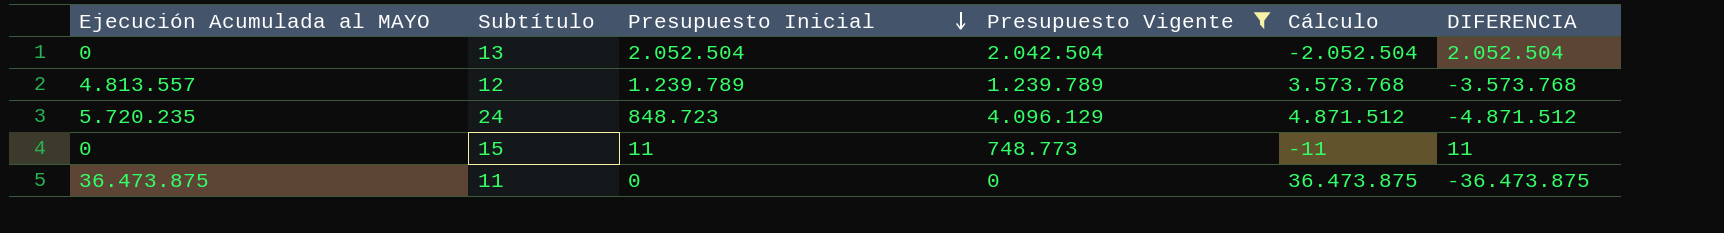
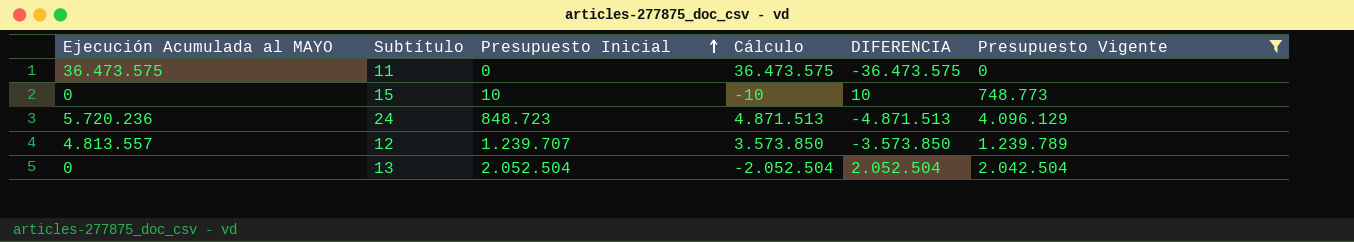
row order: Presupuesto Inicial descending -> Presupuesto Inicial ascending
column Presupuesto Vigente | position: 4 -> 6
11 | Ejecución Acumulada al MAYO: 36.473.875 -> 36.473.575
11 | Cálculo: 36.473.875 -> 36.473.575
11 | DIFERENCIA: -36.473.875 -> -36.473.575
15 | Presupuesto Inicial: 11 -> 10
15 | Cálculo: -11 -> -10
15 | DIFERENCIA: 11 -> 10
24 | Ejecución Acumulada al MAYO: 5.720.235 -> 5.720.236
24 | Cálculo: 4.871.512 -> 4.871.513
24 | DIFERENCIA: -4.871.512 -> -4.871.513
12 | Presupuesto Inicial: 1.239.789 -> 1.239.707
12 | Cálculo: 3.573.768 -> 3.573.850
12 | DIFERENCIA: -3.573.768 -> -3.573.850

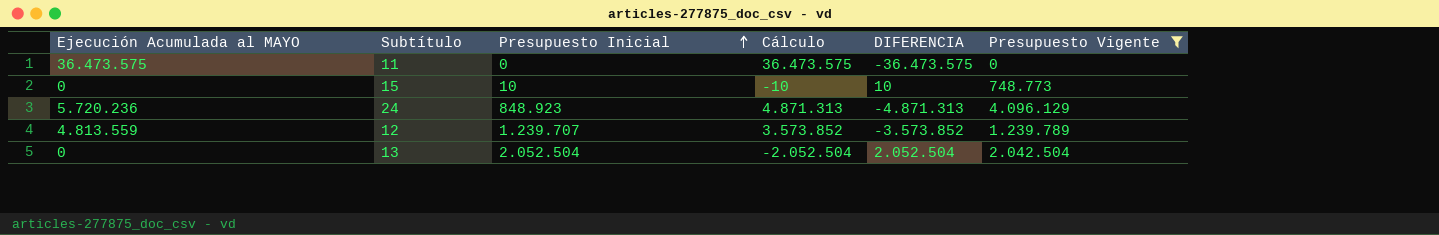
24 | Presupuesto Inicial: 848.723 -> 848.923
24 | Cálculo: 4.871.513 -> 4.871.313
24 | DIFERENCIA: -4.871.513 -> -4.871.313
12 | Ejecución Acumulada al MAYO: 4.813.557 -> 4.813.559
12 | Cálculo: 3.573.850 -> 3.573.852
12 | DIFERENCIA: -3.573.850 -> -3.573.852

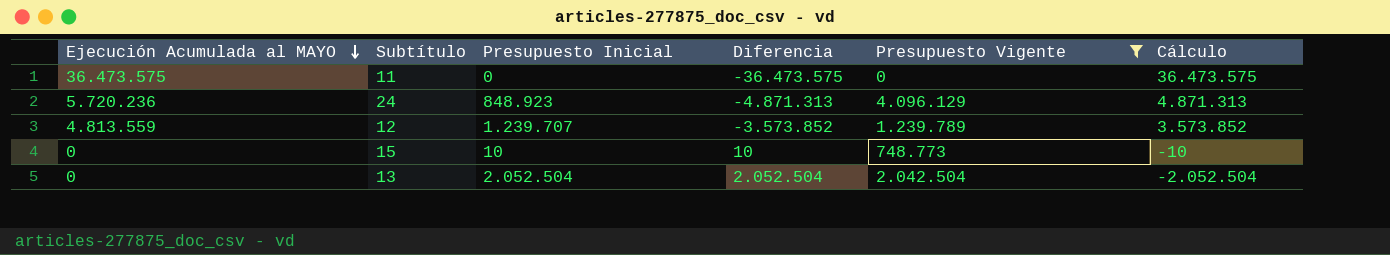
row order: Presupuesto Inicial ascending -> Ejecución Acumulada al MAYO descending
column name: DIFERENCIA -> Diferencia
column Cálculo | position: 4 -> 6

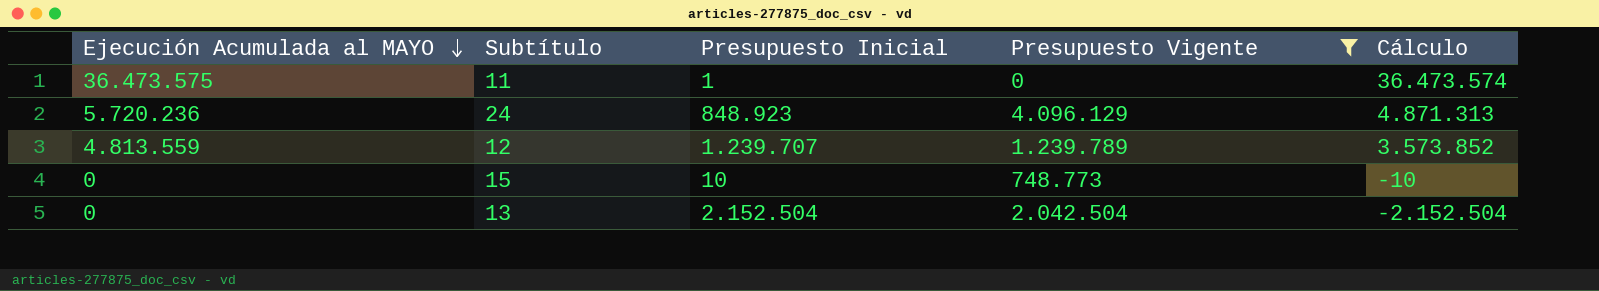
column Diferencia | formula: [Presupuesto Inicial] - [Ejecución Acumulada al MAYO] -> none
11 | Presupuesto Inicial: 0 -> 1
11 | Cálculo: 36.473.575 -> 36.473.574
13 | Presupuesto Inicial: 2.052.504 -> 2.152.504
13 | Cálculo: -2.052.504 -> -2.152.504

